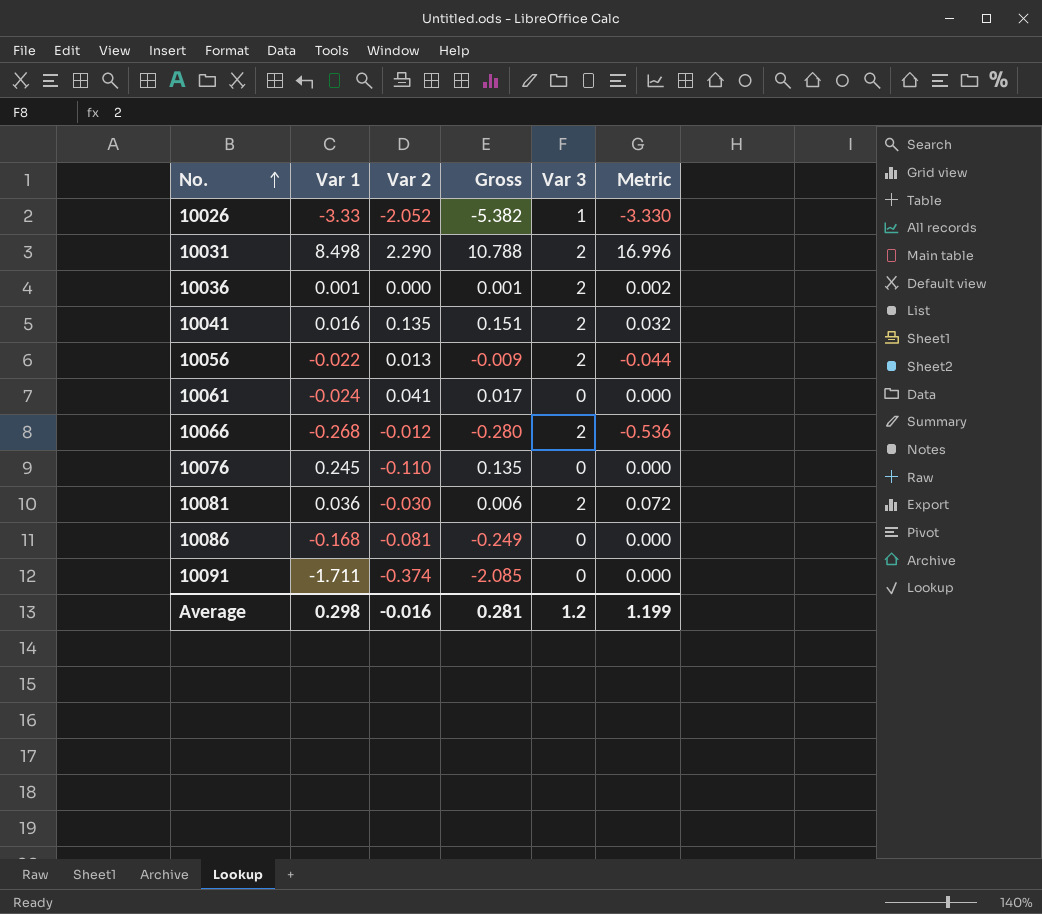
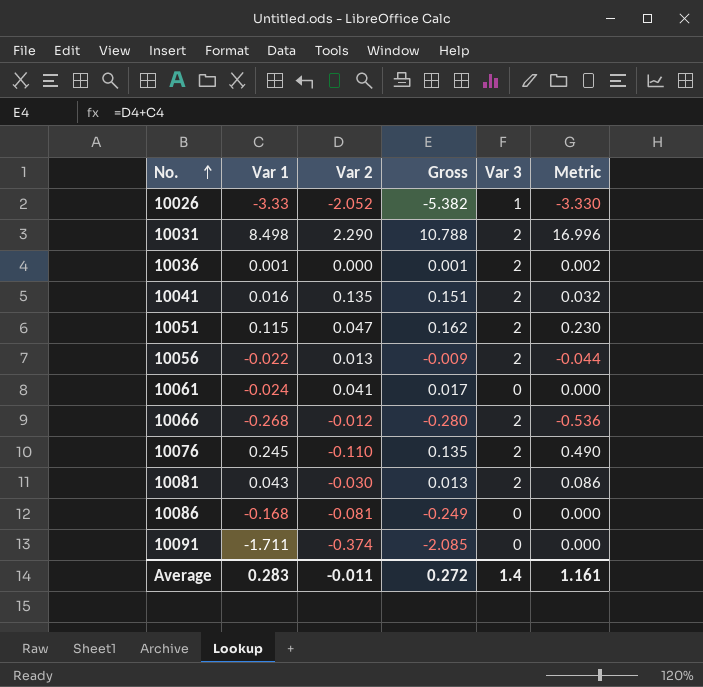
row 10051: none -> 0.115 | 0.047 | 0.162 | 2 | 0.230
10076 | Var 3: 0 -> 2
10076 | Metric: 0.000 -> 0.490
10081 | Var 1: 0.036 -> 0.043
10081 | Gross: 0.006 -> 0.013
10081 | Metric: 0.072 -> 0.086
Average | Var 1: 0.298 -> 0.283
Average | Var 2: -0.016 -> -0.011
Average | Gross: 0.281 -> 0.272
Average | Var 3: 1.2 -> 1.4
Average | Metric: 1.199 -> 1.161

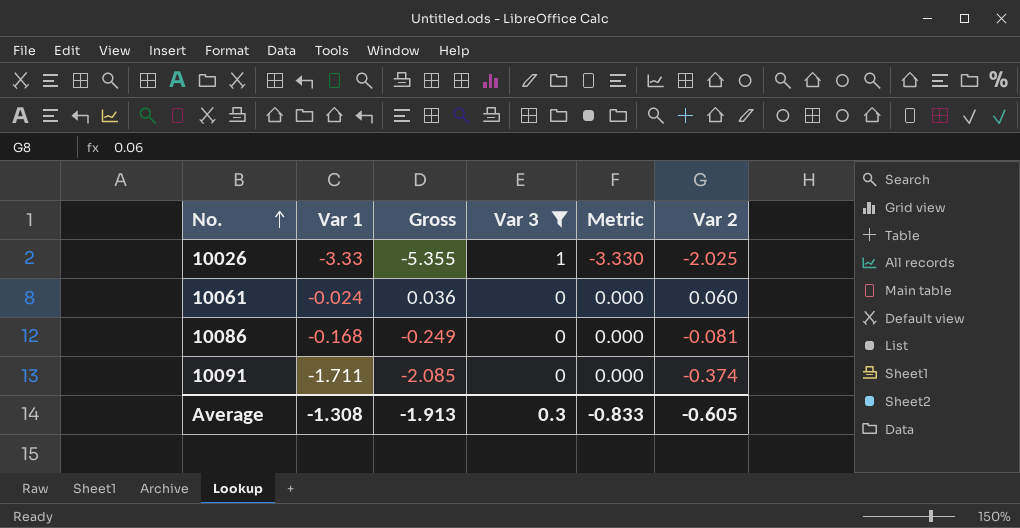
filter: none -> Var 3 != 2
column Var 2 | position: 3 -> 6
10026 | Gross: -5.382 -> -5.355
10026 | Var 2: -2.052 -> -2.025
10061 | Gross: 0.017 -> 0.036
10061 | Var 2: 0.041 -> 0.060
Average | Var 1: 0.283 -> -1.308
Average | Gross: 0.272 -> -1.913
Average | Var 3: 1.4 -> 0.3
Average | Metric: 1.161 -> -0.833
Average | Var 2: -0.011 -> -0.605

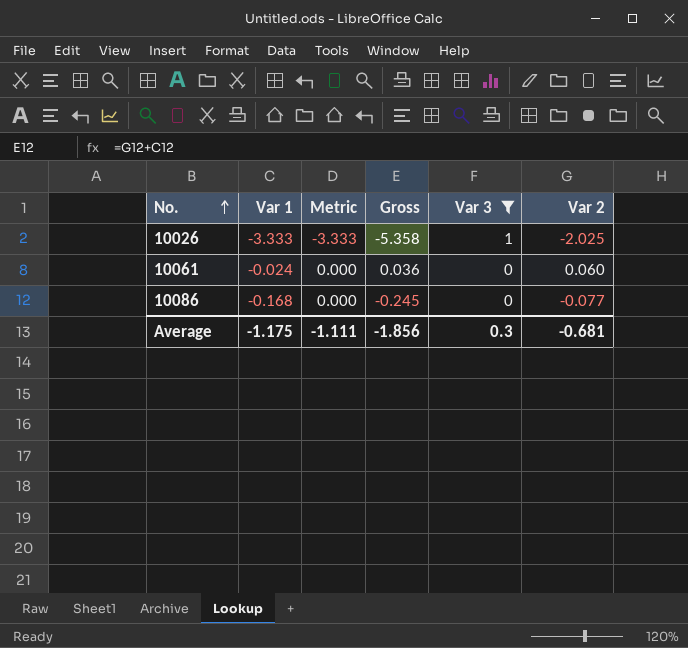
column Metric | position: 5 -> 3
row 10091: -1.711 | -2.085 | 0 | 0.000 | -0.374 -> none
10026 | Var 1: -3.33 -> -3.333
10026 | Metric: -3.330 -> -3.333
10026 | Gross: -5.355 -> -5.358
10086 | Gross: -0.249 -> -0.245
10086 | Var 2: -0.081 -> -0.077
Average | Var 1: -1.308 -> -1.175
Average | Metric: -0.833 -> -1.111
Average | Gross: -1.913 -> -1.856
Average | Var 2: -0.605 -> -0.681

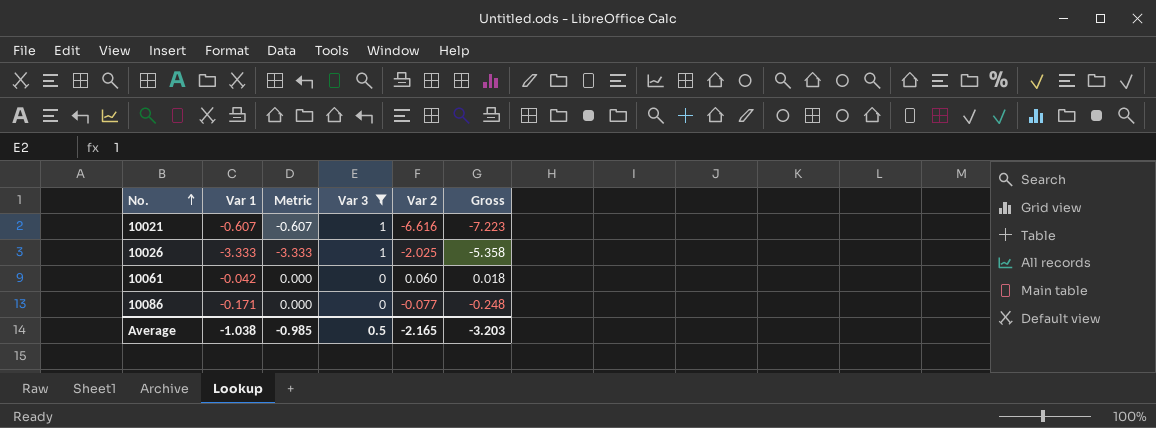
column Gross | position: 4 -> 6
row 10021: none -> -0.607 | -0.607 | 1 | -6.616 | -7.223
10061 | Var 1: -0.024 -> -0.042
10061 | Gross: 0.036 -> 0.018
10086 | Var 1: -0.168 -> -0.171
10086 | Gross: -0.245 -> -0.248
Average | Var 1: -1.175 -> -1.038
Average | Metric: -1.111 -> -0.985
Average | Var 3: 0.3 -> 0.5
Average | Var 2: -0.681 -> -2.165
Average | Gross: -1.856 -> -3.203

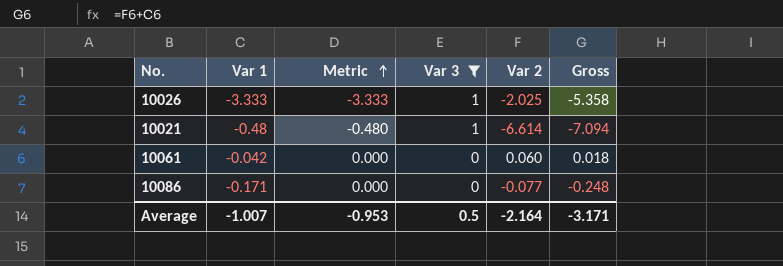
row order: No. ascending -> Metric ascending
10021 | Var 1: -0.607 -> -0.48
10021 | Metric: -0.607 -> -0.480
10021 | Var 2: -6.616 -> -6.614
10021 | Gross: -7.223 -> -7.094
Average | Var 1: -1.038 -> -1.007
Average | Metric: -0.985 -> -0.953
Average | Var 2: -2.165 -> -2.164
Average | Gross: -3.203 -> -3.171

